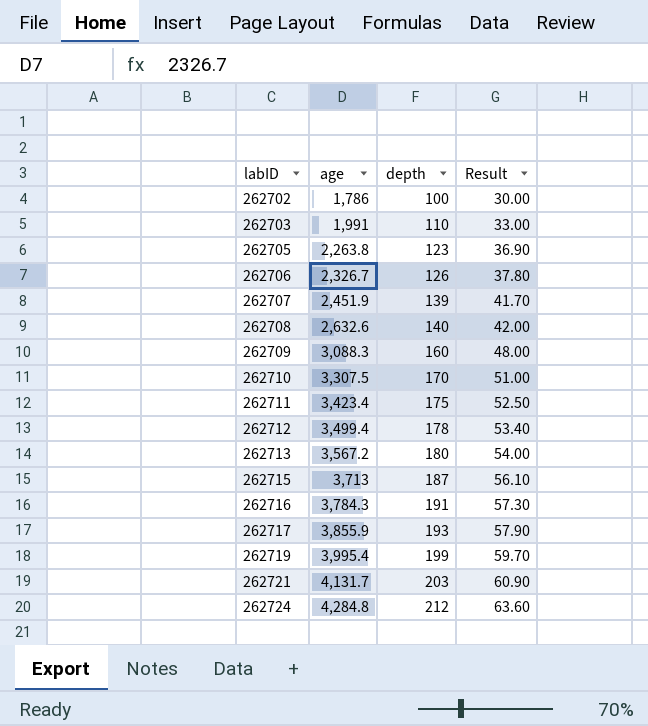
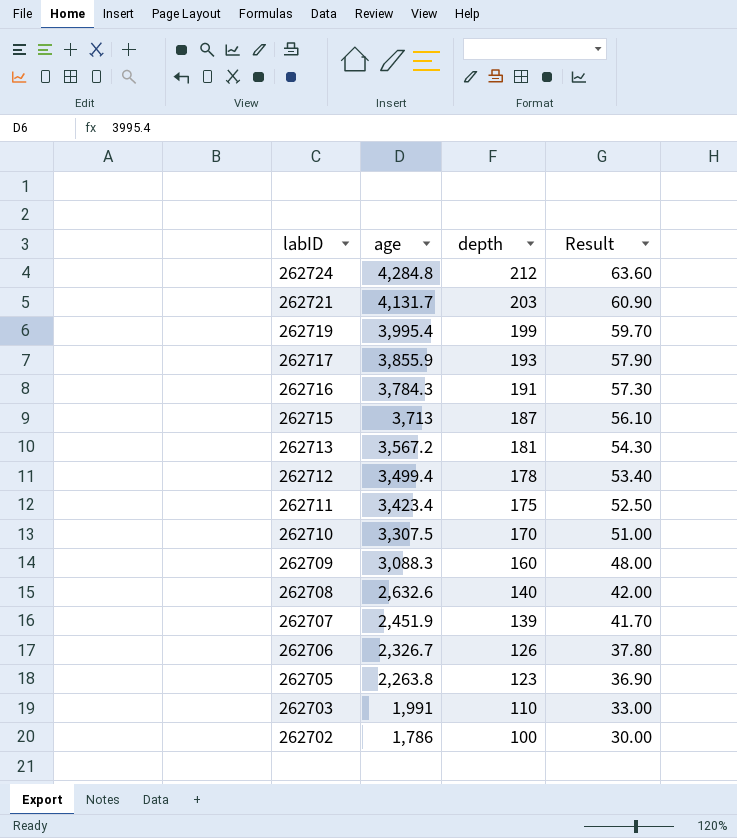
row order: labID ascending -> labID descending
262713 | depth: 180 -> 181
262713 | Result: 54.00 -> 54.30

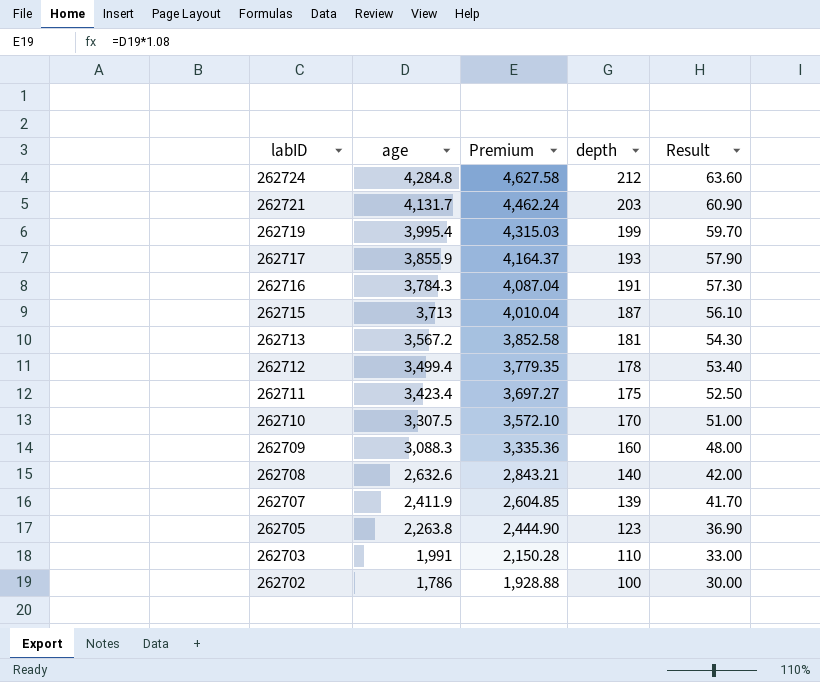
column Premium | formula: none -> [age] * 1.08
row 262706: 2,326.7 | 126 | 37.80 -> none
262707 | age: 2,451.9 -> 2,411.9

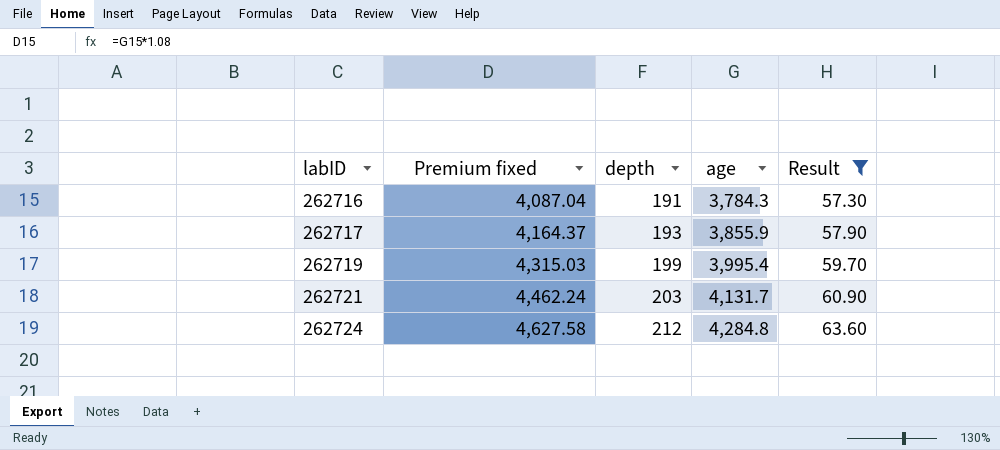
filter: none -> Result >= 57.30
row order: labID descending -> labID ascending
column name: Premium -> Premium fixed
column age | position: 2 -> 4

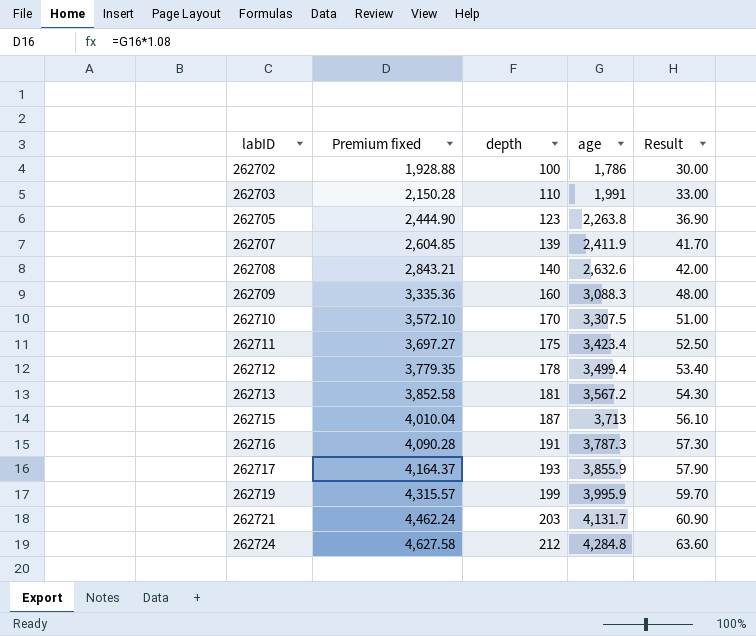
filter: Result >= 57.30 -> none
262716 | Premium fixed: 4,087.04 -> 4,090.28
262716 | age: 3,784.3 -> 3,787.3
262719 | Premium fixed: 4,315.03 -> 4,315.57
262719 | age: 3,995.4 -> 3,995.9

